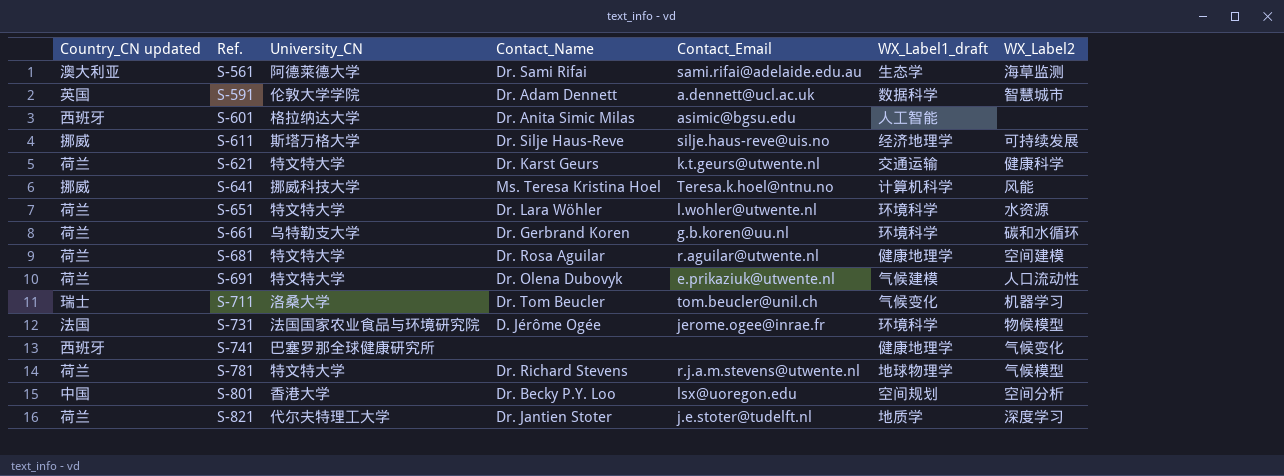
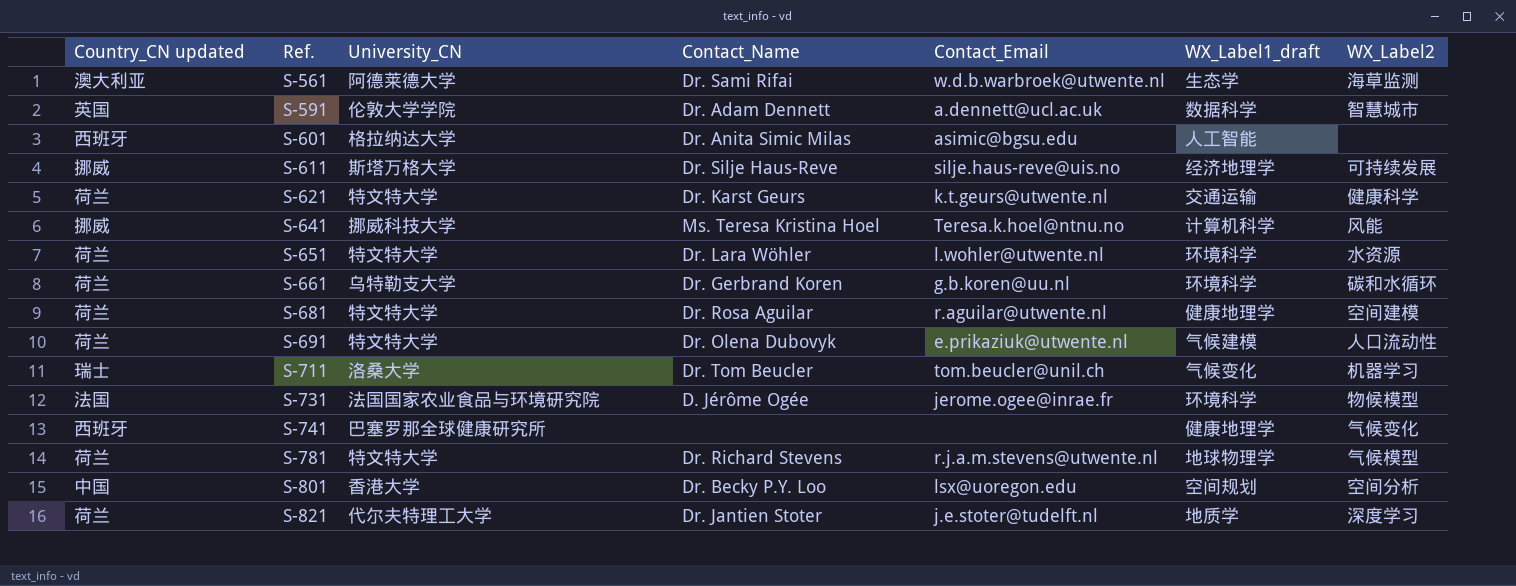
S-561 | Contact_Email: sami.rifai@adelaide.edu.au -> w.d.b.warbroek@utwente.nl

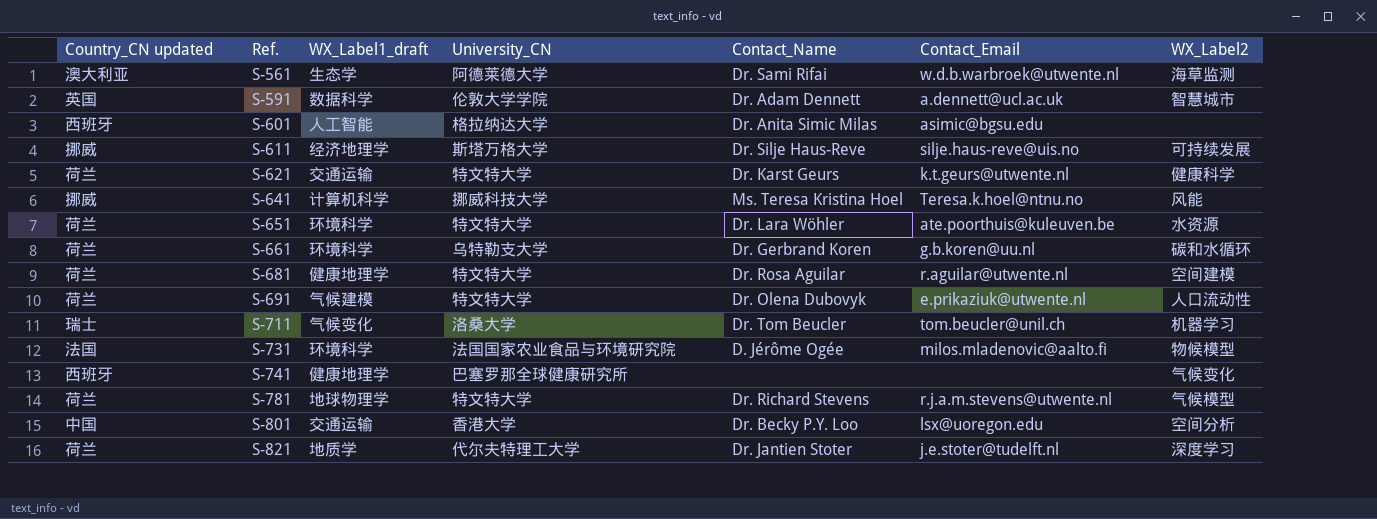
column WX_Label1_draft | position: 6 -> 3
S-651 | Contact_Email: l.wohler@utwente.nl -> ate.poorthuis@kuleuven.be
S-731 | Contact_Email: jerome.ogee@inrae.fr -> milos.mladenovic@aalto.fi
S-801 | WX_Label1_draft: 空间规划 -> 交通运输

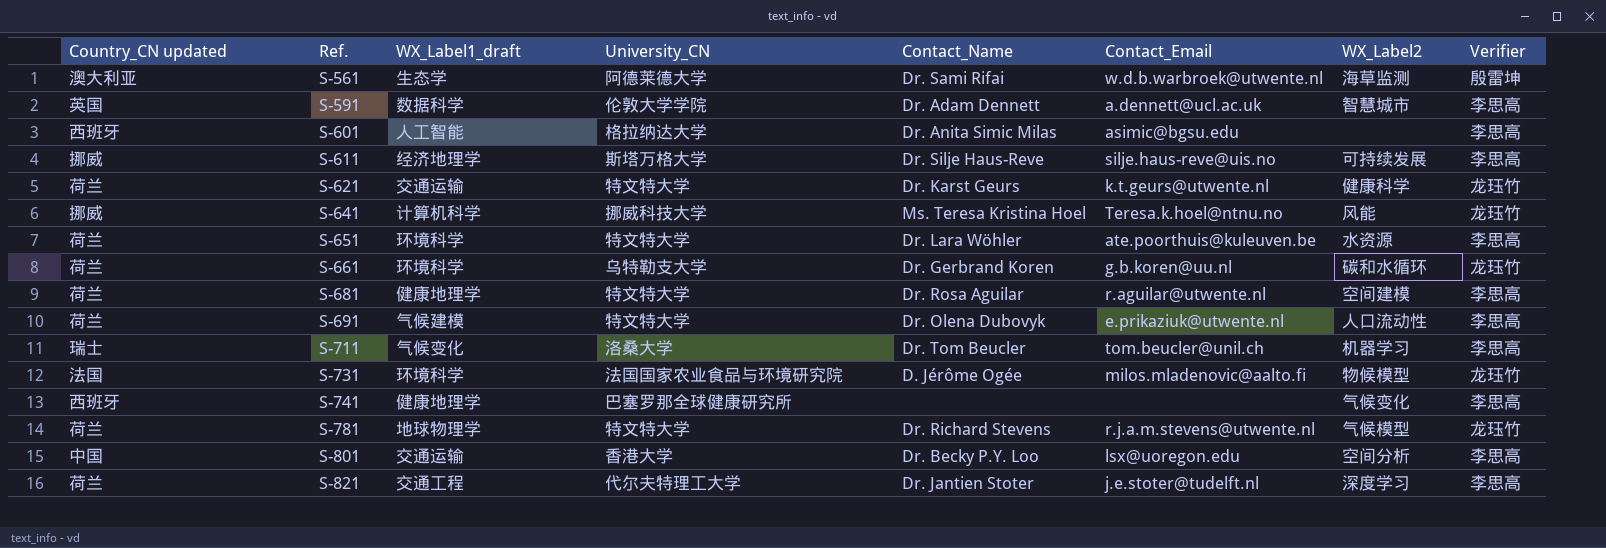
column Verifier | position: none -> 8
S-821 | WX_Label1_draft: 地质学 -> 交通工程

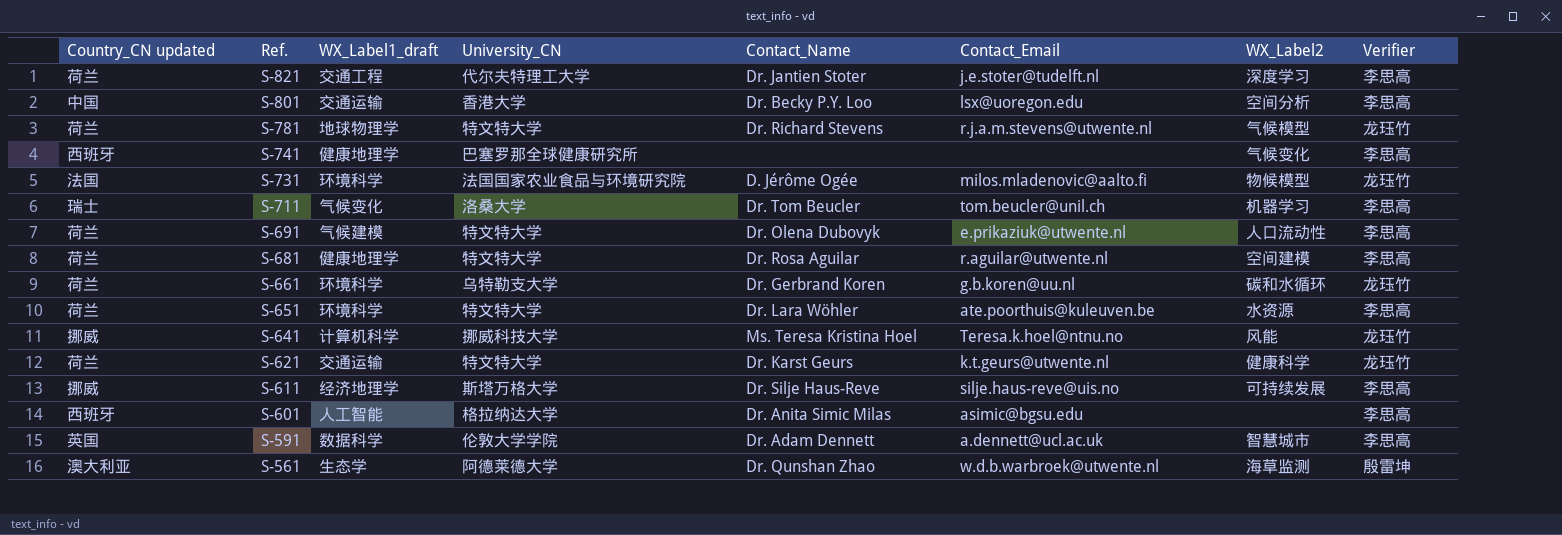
row order: Ref. ascending -> Ref. descending
S-561 | Contact_Name: Dr. Sami Rifai -> Dr. Qunshan Zhao

